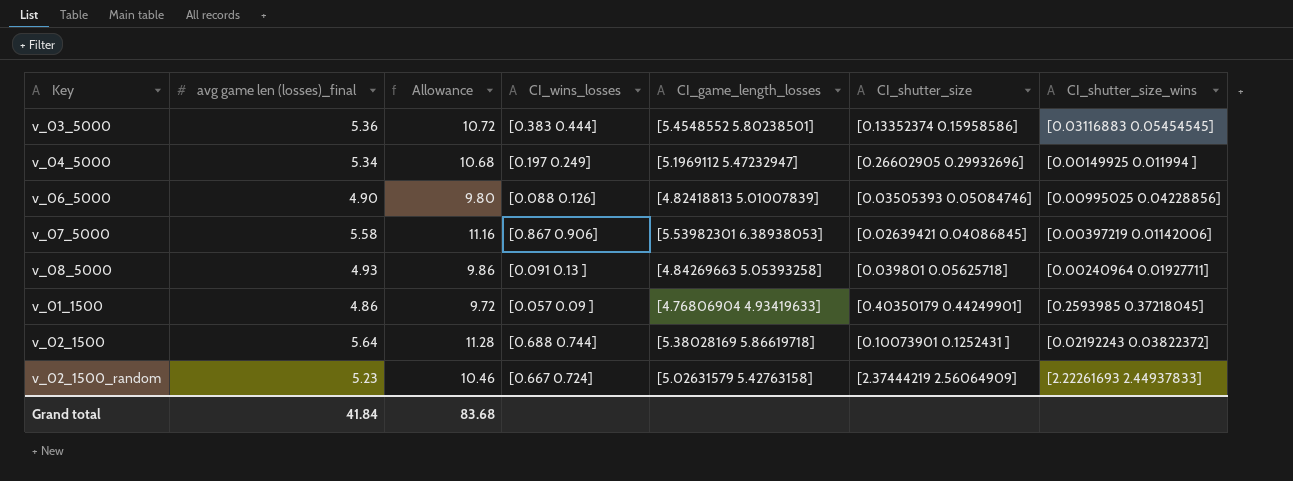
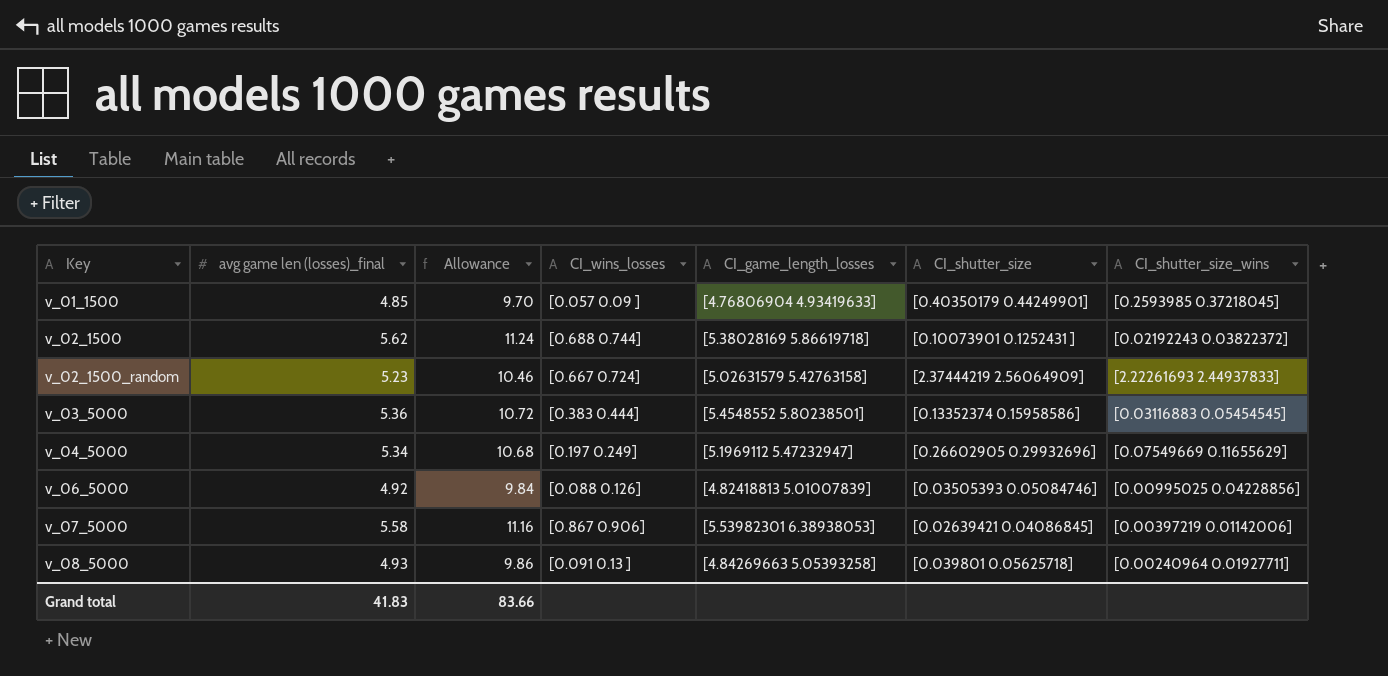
row order: none -> Key ascending
v_01_1500 | avg game len (losses)_final: 4.86 -> 4.85
v_01_1500 | Allowance: 9.72 -> 9.70
v_02_1500 | avg game len (losses)_final: 5.64 -> 5.62
v_02_1500 | Allowance: 11.28 -> 11.24
v_04_5000 | CI_shutter_size_wins: [0.00149925 0.011994 ] -> [0.07549669 0.11655629]
v_06_5000 | avg game len (losses)_final: 4.90 -> 4.92
v_06_5000 | Allowance: 9.80 -> 9.84
Grand total | avg game len (losses)_final: 41.84 -> 41.83
Grand total | Allowance: 83.68 -> 83.66

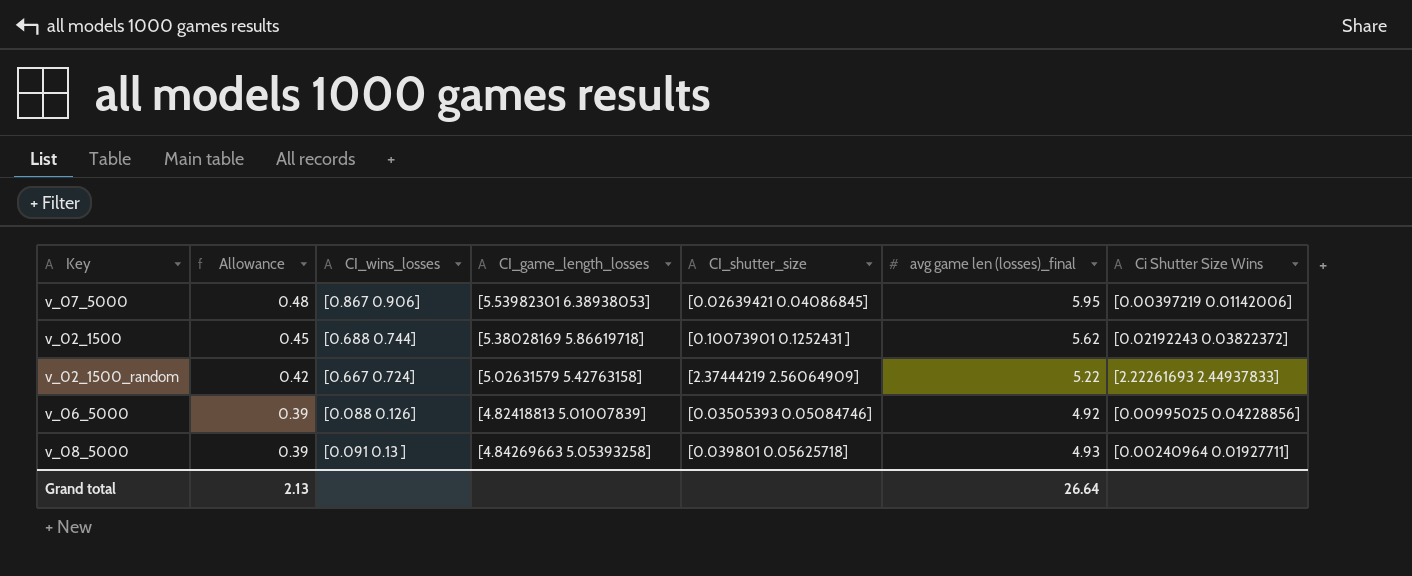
row order: Key ascending -> Allowance descending
column Allowance | formula: [avg game len (losses)_final] * 2 -> [avg game len (losses)_final] * 0.08
column avg game len (losses)_final | position: 2 -> 6
column name: CI_shutter_size_wins -> Ci Shutter Size Wins
row v_01_1500: 4.85 | 9.70 | [0.057 0.09 ] | [4.76806904 4.93419633] | [0.40350179 0.44249901] | [0.2593985 0.37218045] -> none
row v_03_5000: 5.36 | 10.72 | [0.383 0.444] | [5.4548552 5.80238501] | [0.13352374 0.15958586] | [0.03116883 0.05454545] -> none
row v_04_5000: 5.34 | 10.68 | [0.197 0.249] | [5.1969112 5.47232947] | [0.26602905 0.29932696] | [0.07549669 0.11655629] -> none
v_07_5000 | avg game len (losses)_final: 5.58 -> 5.95
v_02_1500_random | avg game len (losses)_final: 5.23 -> 5.22
Grand total | Allowance: 83.66 -> 2.13
Grand total | avg game len (losses)_final: 41.83 -> 26.64

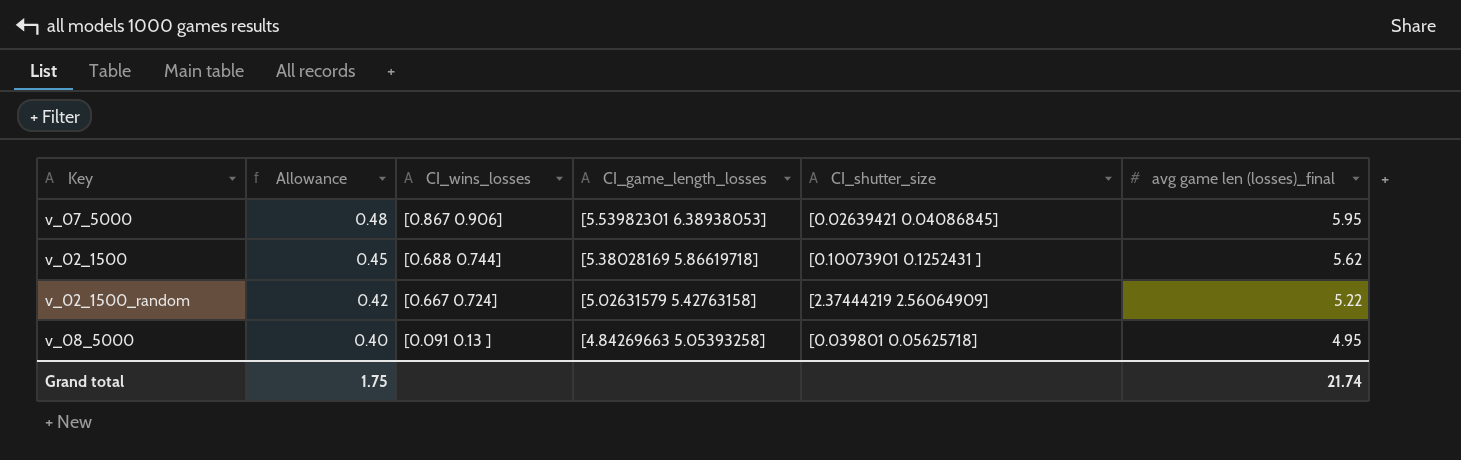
column Ci Shutter Size Wins | position: 7 -> none
row v_06_5000: 0.39 | [0.088 0.126] | [4.82418813 5.01007839] | [0.03505393 0.05084746] | 4.92 | [0.00995025 0.04228856] -> none
v_08_5000 | Allowance: 0.39 -> 0.40
v_08_5000 | avg game len (losses)_final: 4.93 -> 4.95
Grand total | Allowance: 2.13 -> 1.75
Grand total | avg game len (losses)_final: 26.64 -> 21.74

